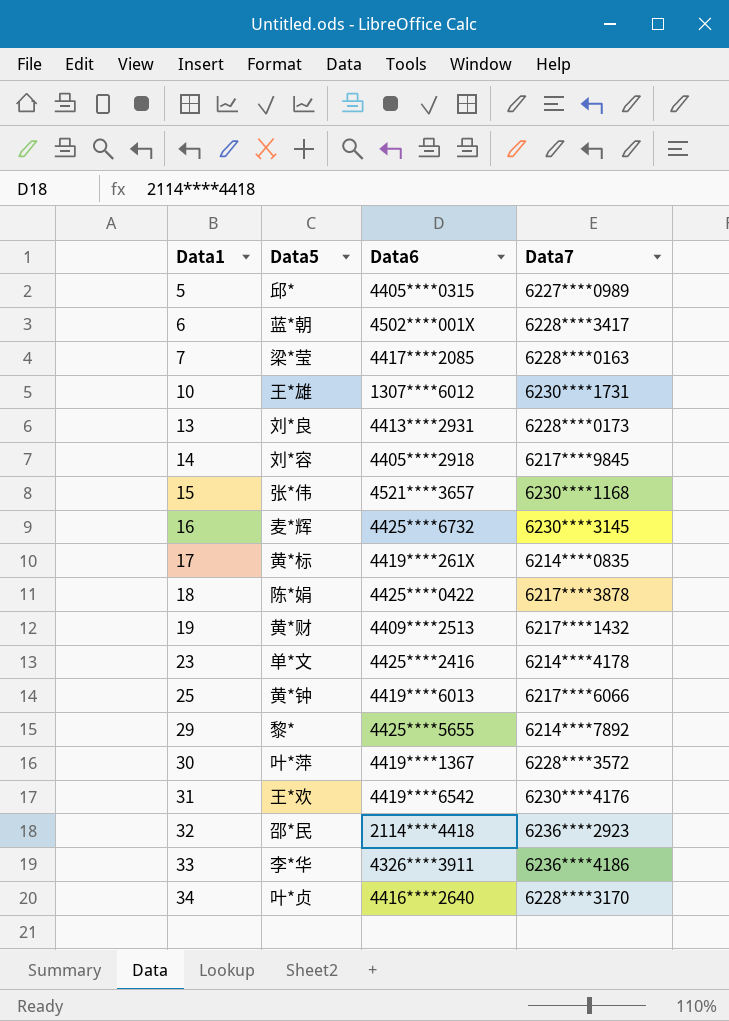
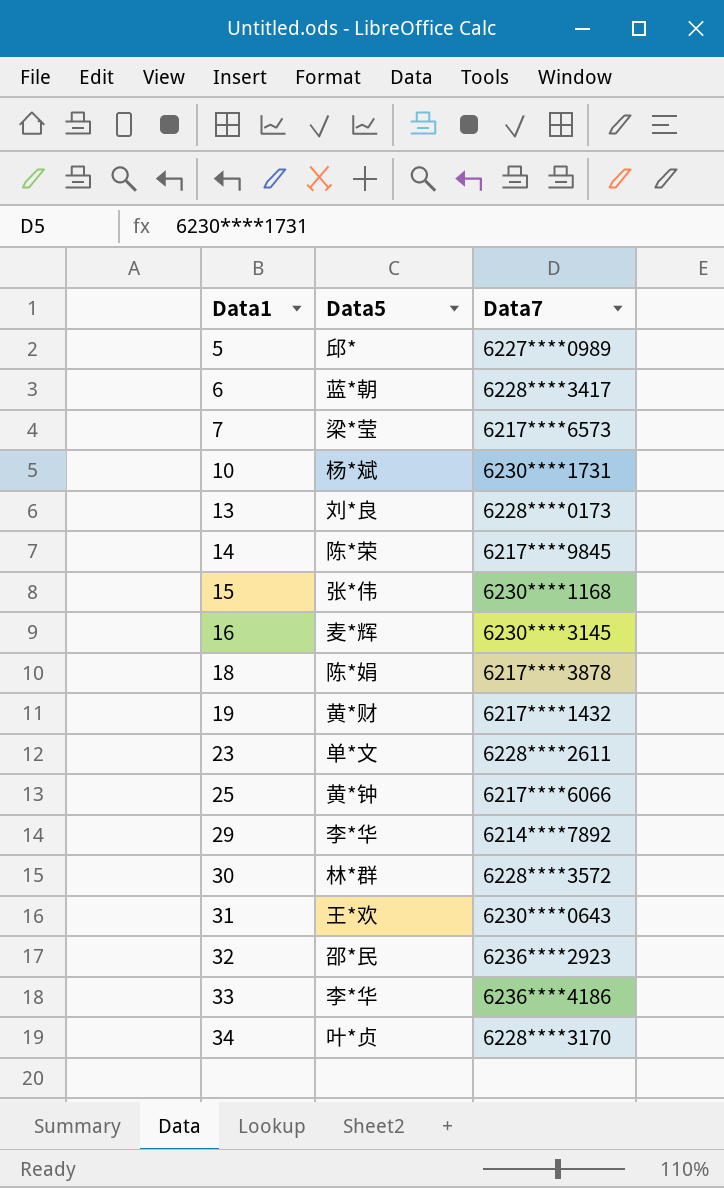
column Data6 | position: 3 -> none
row 17: 黄*标 | 4419****261X | 6214****0835 -> none
7 | Data7: 6228****0163 -> 6217****6573
10 | Data5: 王*雄 -> 杨*斌
14 | Data5: 刘*容 -> 陈*荣
23 | Data7: 6214****4178 -> 6228****2611
29 | Data5: 黎* -> 李*华
30 | Data5: 叶*萍 -> 林*群
31 | Data7: 6230****4176 -> 6230****0643

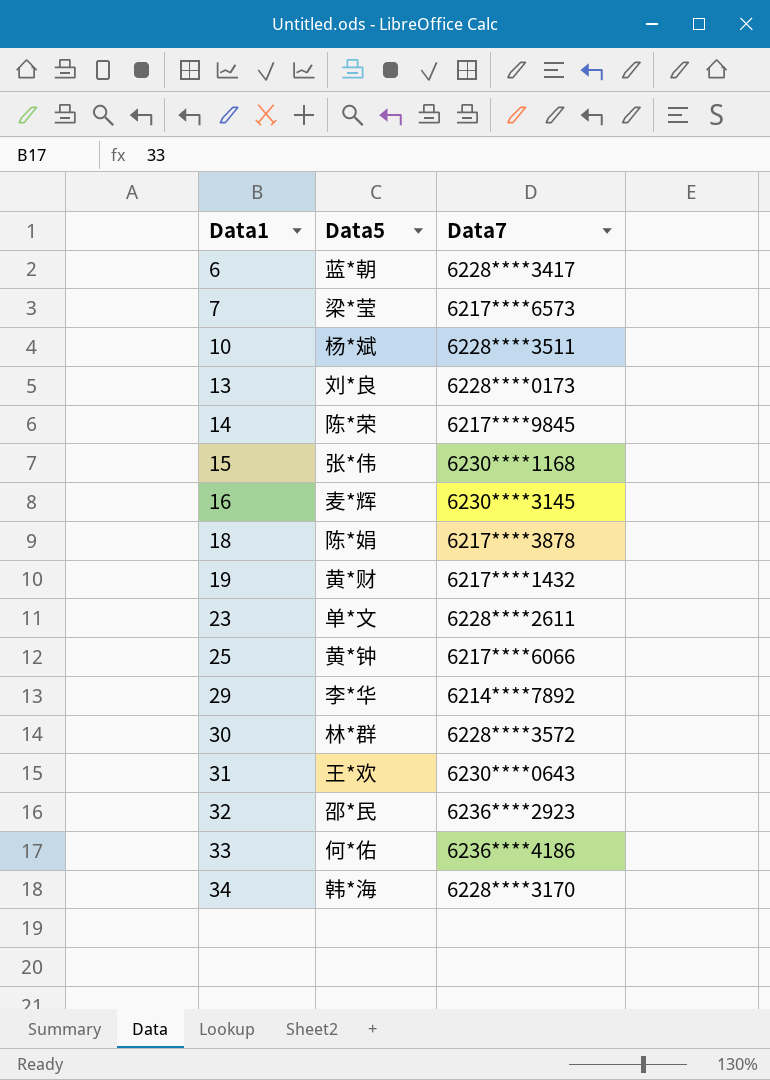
row 5: 邱* | 6227****0989 -> none
10 | Data7: 6230****1731 -> 6228****3511
33 | Data5: 李*华 -> 何*佑
34 | Data5: 叶*贞 -> 韩*海

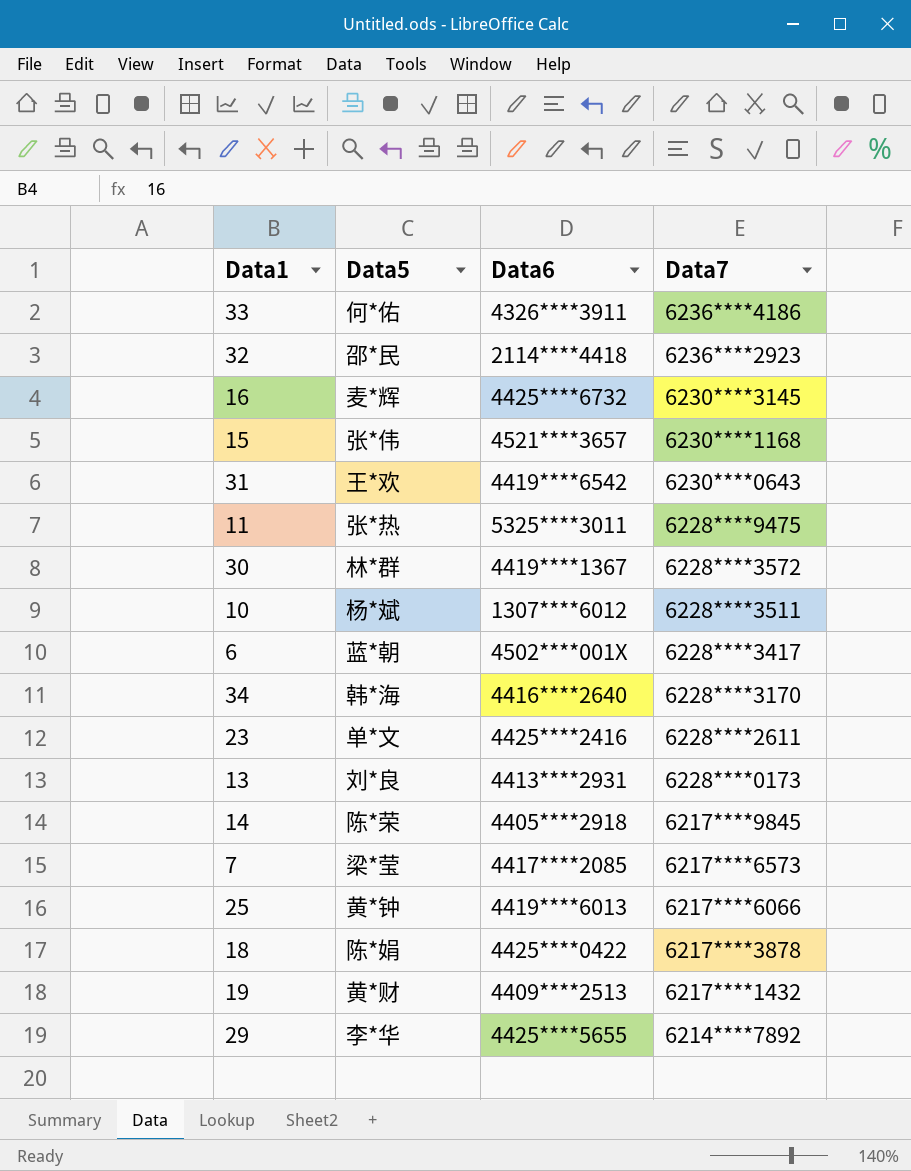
row order: Data1 ascending -> Data7 descending
column Data6 | position: none -> 3
row 11: none -> 张*热 | 5325****3011 | 6228****9475

